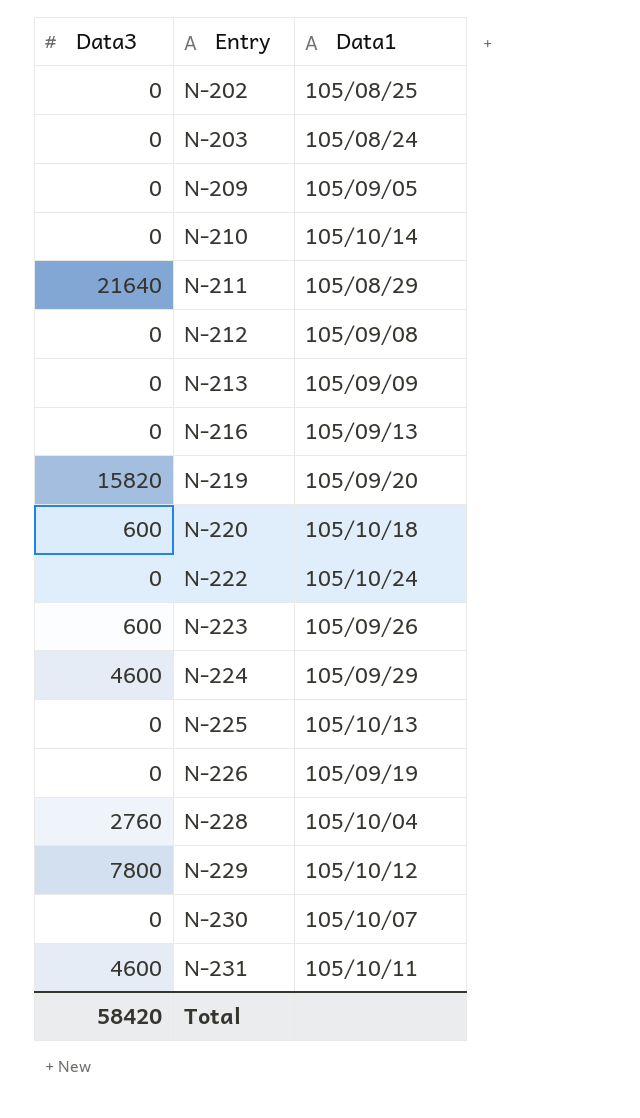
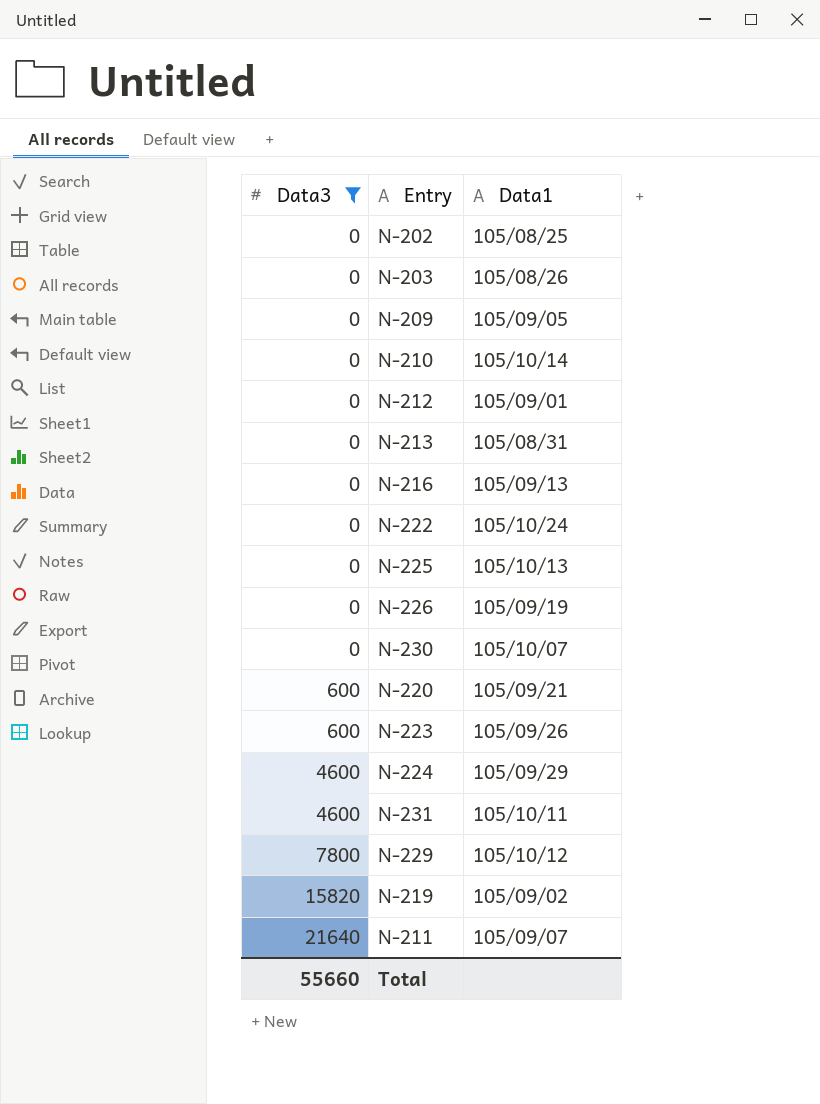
filter: none -> Data3 != 2760
row order: Entry ascending -> Data3 ascending
N-203 | Data1: 105/08/24 -> 105/08/26
N-212 | Data1: 105/09/08 -> 105/09/01
N-213 | Data1: 105/09/09 -> 105/08/31
N-220 | Data1: 105/10/18 -> 105/09/21
N-219 | Data1: 105/09/20 -> 105/09/02
N-211 | Data1: 105/08/29 -> 105/09/07
Total | Data3: 58420 -> 55660

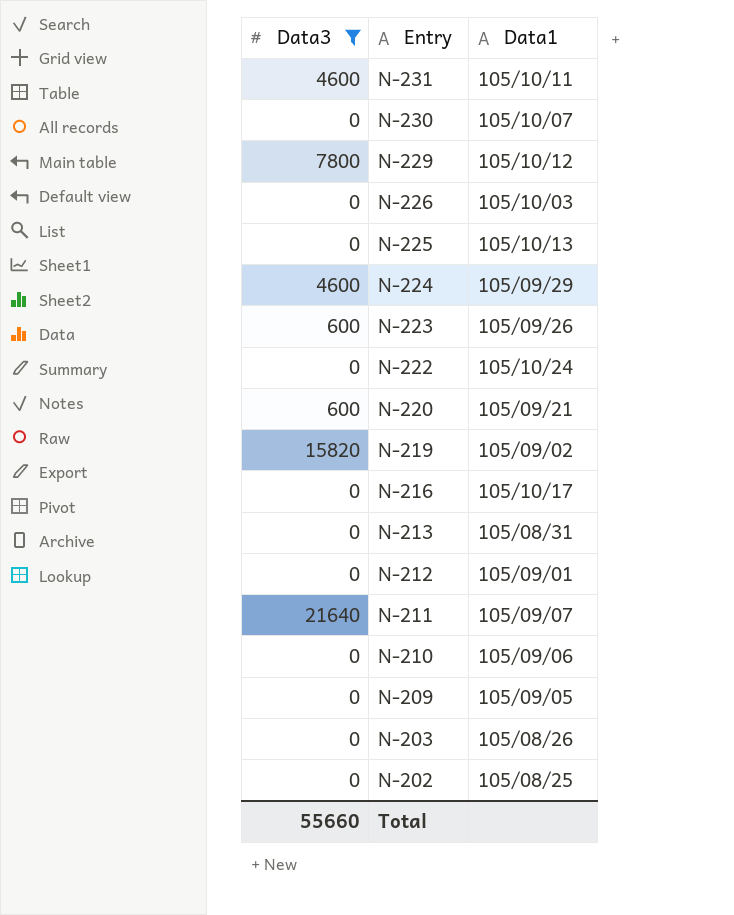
row order: Data3 ascending -> Entry descending
N-226 | Data1: 105/09/19 -> 105/10/03
N-216 | Data1: 105/09/13 -> 105/10/17
N-210 | Data1: 105/10/14 -> 105/09/06

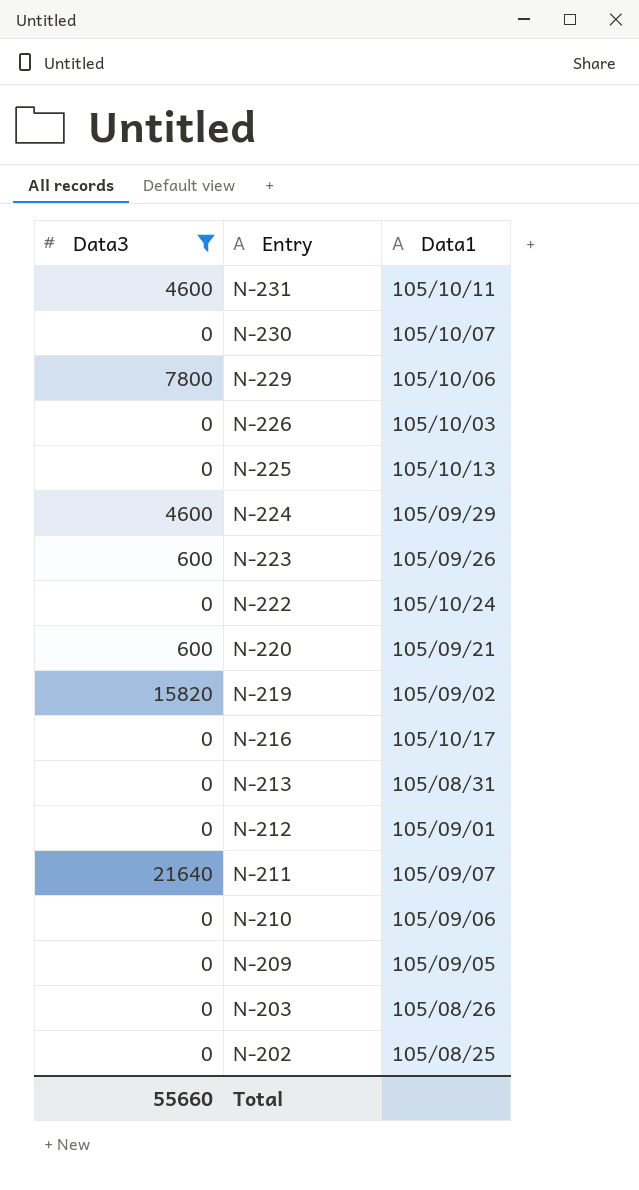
N-229 | Data1: 105/10/12 -> 105/10/06

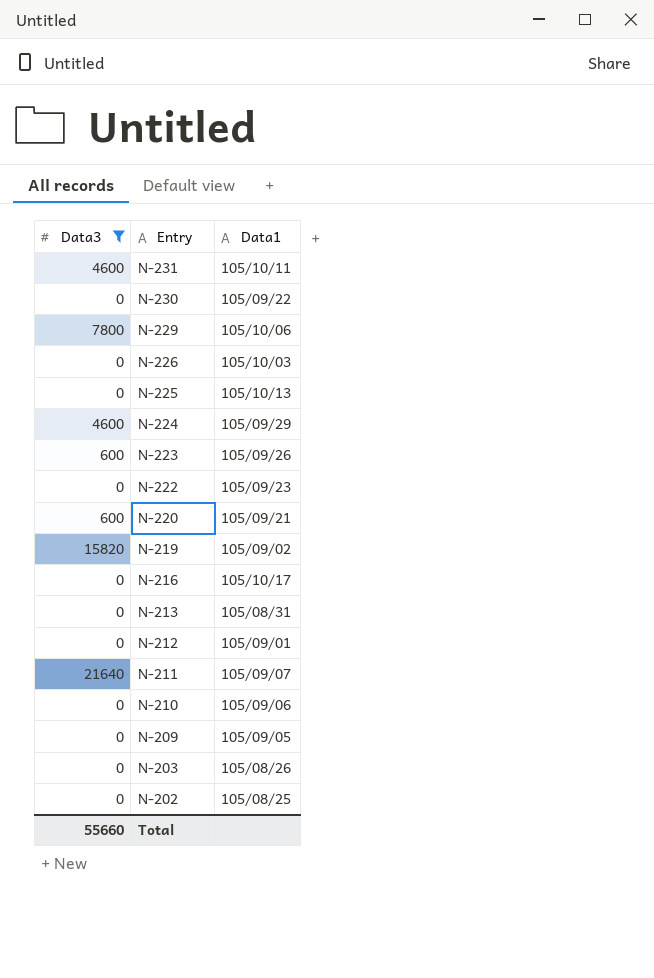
N-230 | Data1: 105/10/07 -> 105/09/22
N-222 | Data1: 105/10/24 -> 105/09/23

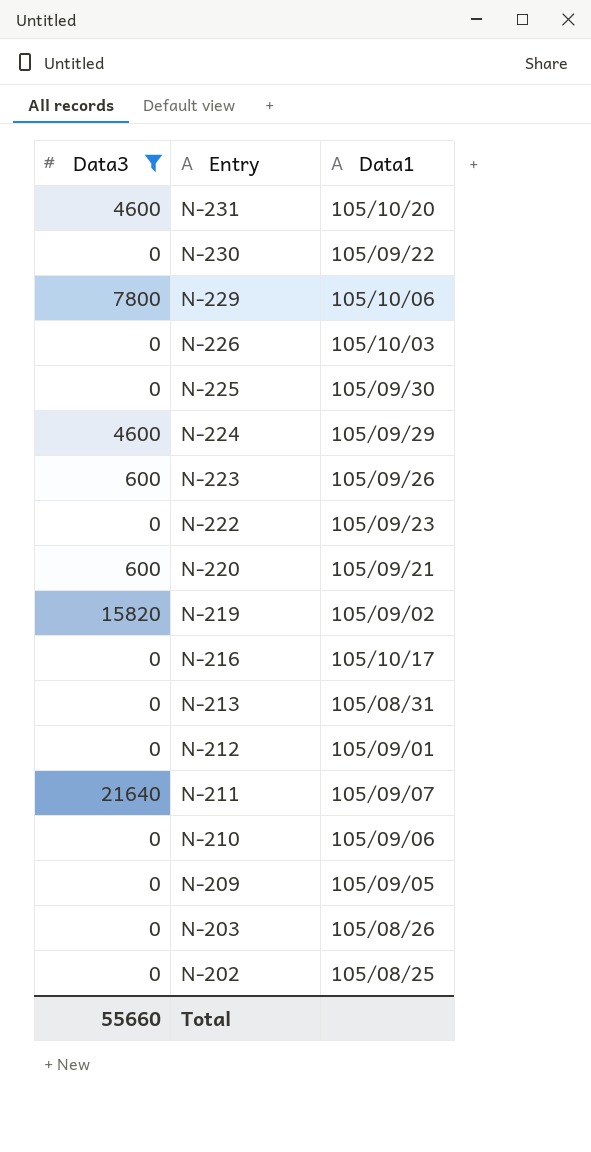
N-231 | Data1: 105/10/11 -> 105/10/20
N-225 | Data1: 105/10/13 -> 105/09/30

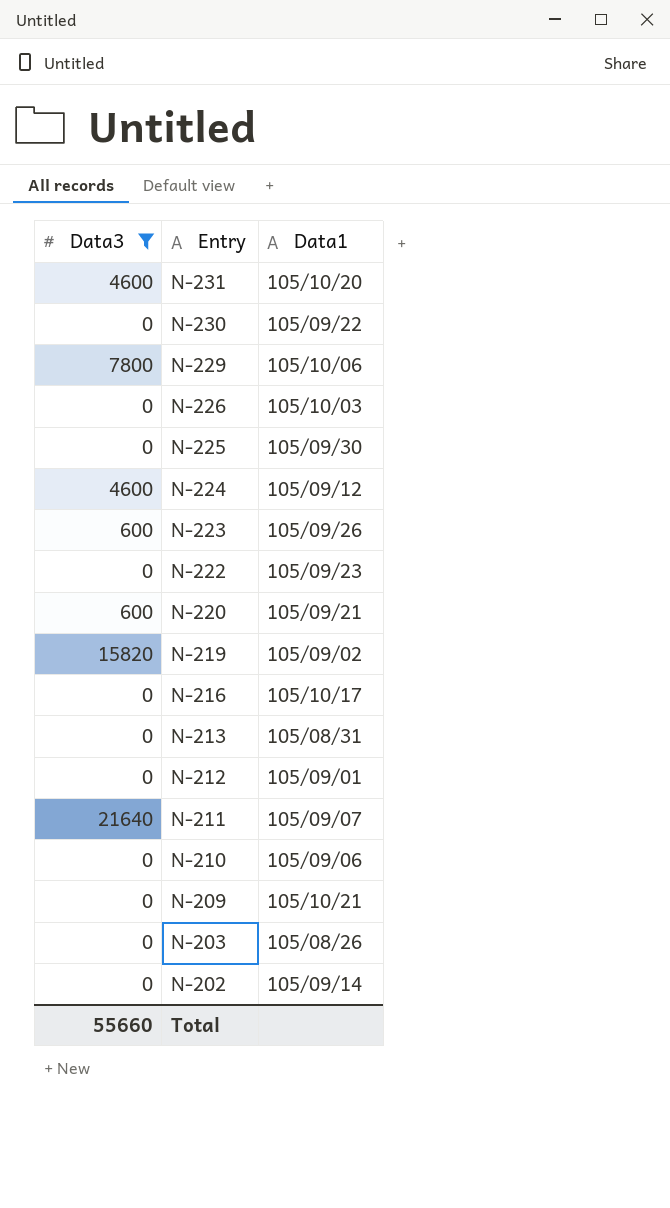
N-224 | Data1: 105/09/29 -> 105/09/12
N-209 | Data1: 105/09/05 -> 105/10/21
N-202 | Data1: 105/08/25 -> 105/09/14

